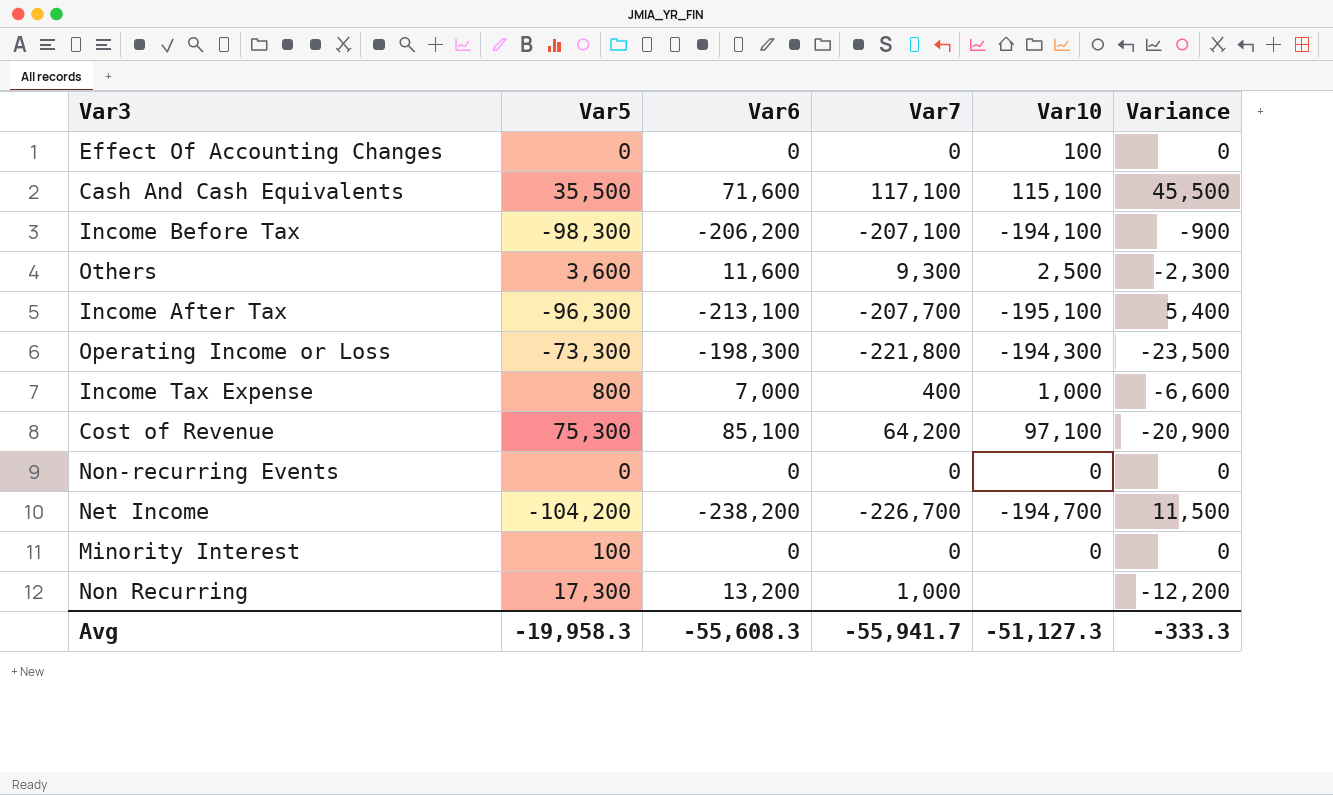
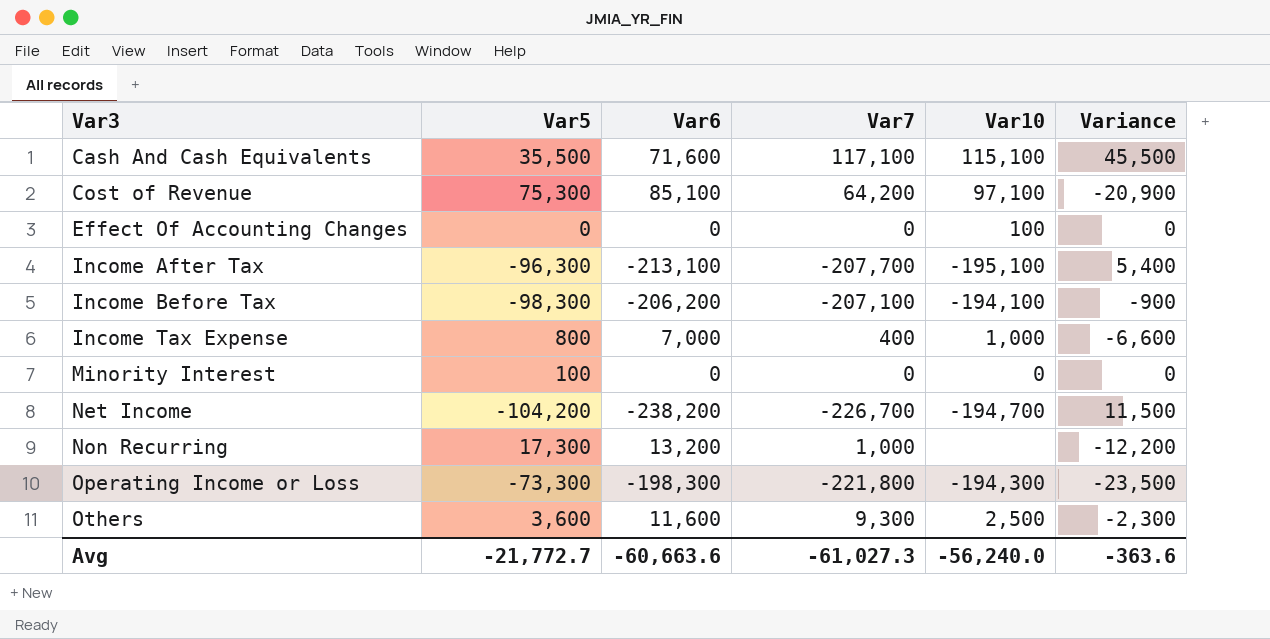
row order: none -> Var3 ascending
row Non-recurring Events: 0 | 0 | 0 | 0 | 0 -> none
Avg | Var5: -19,958.3 -> -21,772.7
Avg | Var6: -55,608.3 -> -60,663.6
Avg | Var7: -55,941.7 -> -61,027.3
Avg | Var10: -51,127.3 -> -56,240.0
Avg | Variance: -333.3 -> -363.6

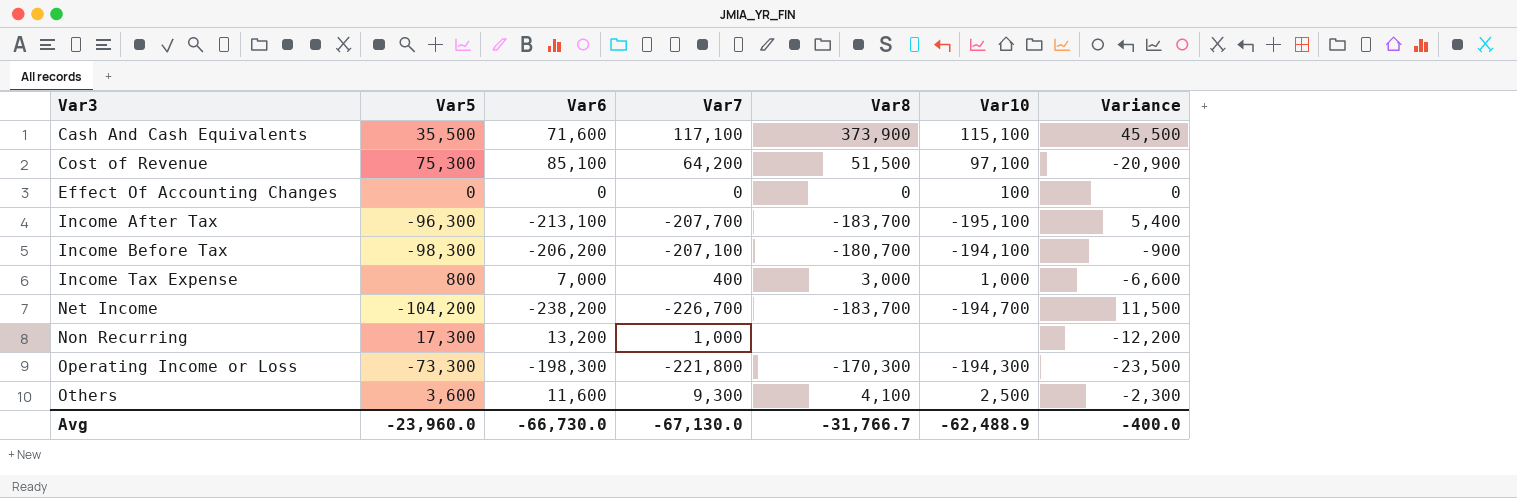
column Var8 | position: none -> 5
row Minority Interest: 100 | 0 | 0 | 0 | 0 -> none
Avg | Var5: -21,772.7 -> -23,960.0
Avg | Var6: -60,663.6 -> -66,730.0
Avg | Var7: -61,027.3 -> -67,130.0
Avg | Var10: -56,240.0 -> -62,488.9
Avg | Variance: -363.6 -> -400.0

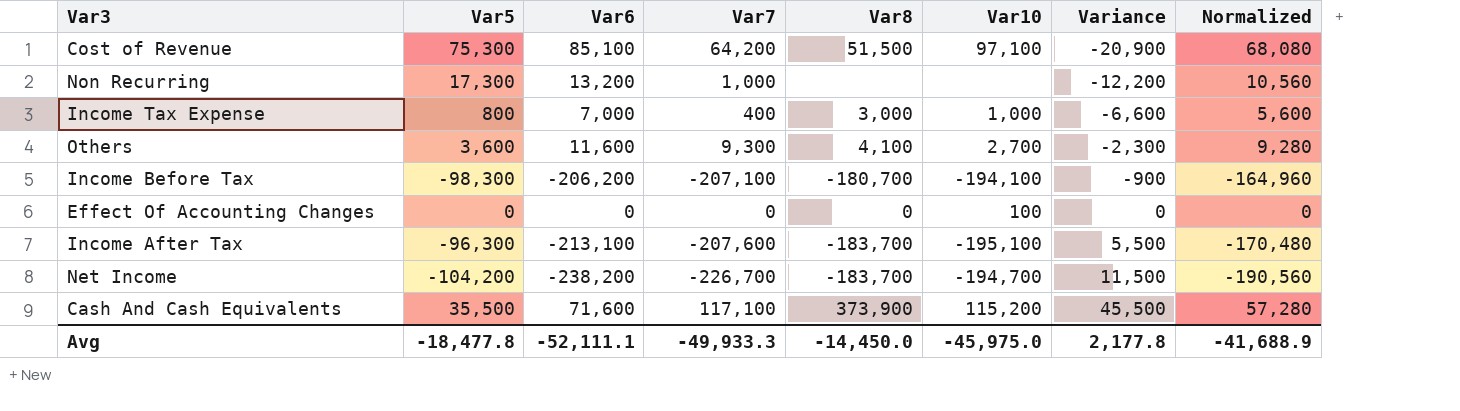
row order: Var3 ascending -> Variance ascending
column Normalized | formula: none -> [Var6] * 0.8
row Operating Income or Loss: -73,300 | -198,300 | -221,800 | -170,300 | -194,300 | -23,500 -> none
Others | Var10: 2,500 -> 2,700
Income After Tax | Var7: -207,700 -> -207,600
Income After Tax | Variance: 5,400 -> 5,500
Cash And Cash Equivalents | Var10: 115,100 -> 115,200
Avg | Var5: -23,960.0 -> -18,477.8
Avg | Var6: -66,730.0 -> -52,111.1
Avg | Var7: -67,130.0 -> -49,933.3
Avg | Var8: -31,766.7 -> -14,450.0
Avg | Var10: -62,488.9 -> -45,975.0
Avg | Variance: -400.0 -> 2,177.8

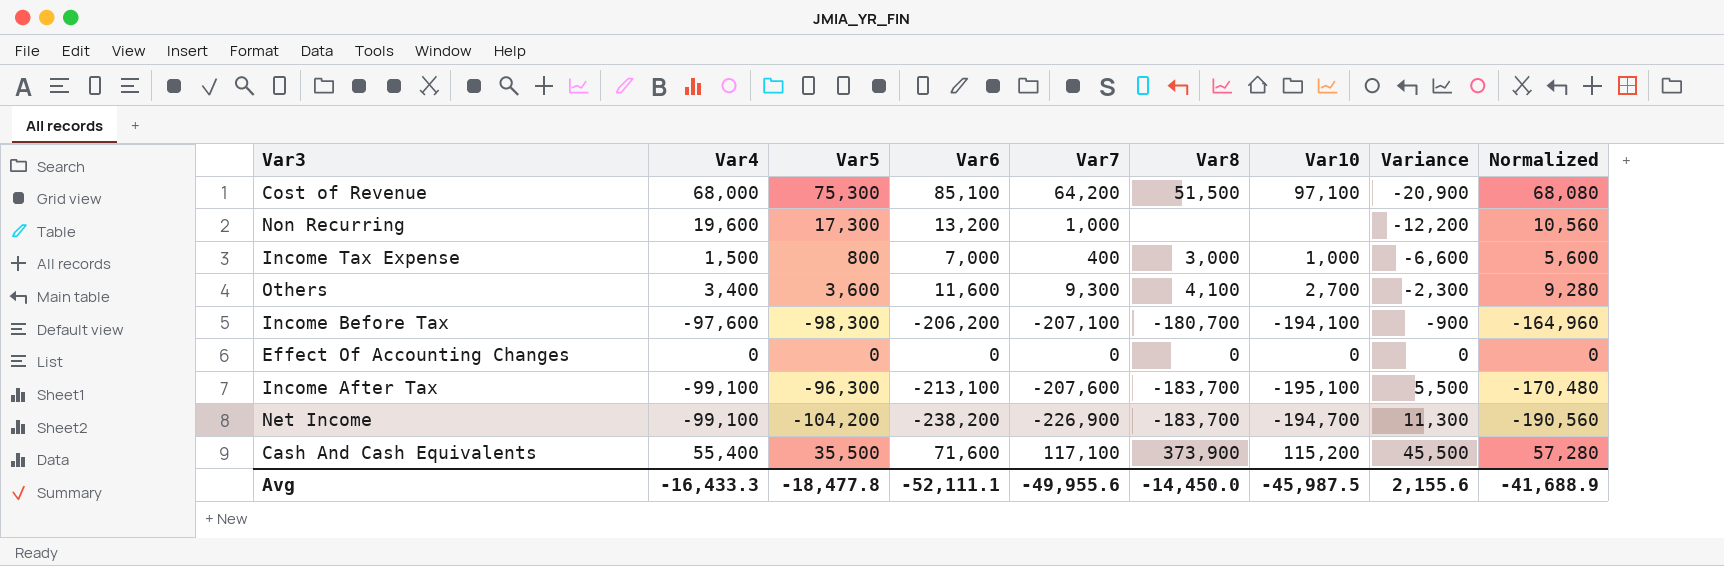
column Var4 | position: none -> 2
Effect Of Accounting Changes | Var10: 100 -> 0
Net Income | Var7: -226,700 -> -226,900
Net Income | Variance: 11,500 -> 11,300
Avg | Var7: -49,933.3 -> -49,955.6
Avg | Var10: -45,975.0 -> -45,987.5
Avg | Variance: 2,177.8 -> 2,155.6

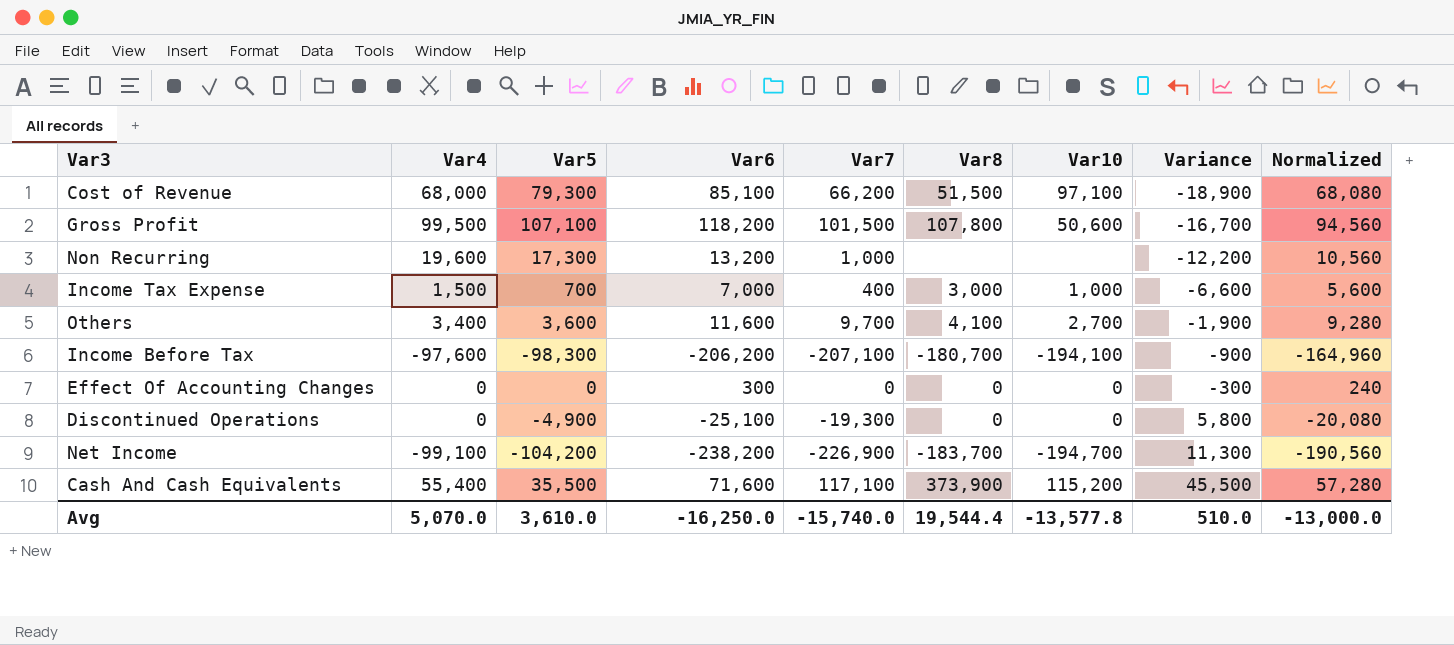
row Income After Tax: -99,100 | -96,300 | -213,100 | -207,600 | -183,700 | -195,100 | 5,500 | -170,480 -> none
Cost of Revenue | Var5: 75,300 -> 79,300
Cost of Revenue | Var7: 64,200 -> 66,200
Cost of Revenue | Variance: -20,900 -> -18,900
row Gross Profit: none -> 99,500 | 107,100 | 118,200 | 101,500 | 107,800 | 50,600 | -16,700 | 94,560
Income Tax Expense | Var5: 800 -> 700
Others | Var7: 9,300 -> 9,700
Others | Variance: -2,300 -> -1,900
Effect Of Accounting Changes | Var6: 0 -> 300
Effect Of Accounting Changes | Variance: 0 -> -300
Effect Of Accounting Changes | Normalized: 0 -> 240
row Discontinued Operations: none -> 0 | -4,900 | -25,100 | -19,300 | 0 | 0 | 5,800 | -20,080
Avg | Var4: -16,433.3 -> 5,070.0
Avg | Var5: -18,477.8 -> 3,610.0
Avg | Var6: -52,111.1 -> -16,250.0
Avg | Var7: -49,955.6 -> -15,740.0
Avg | Var8: -14,450.0 -> 19,544.4
Avg | Var10: -45,987.5 -> -13,577.8
Avg | Variance: 2,155.6 -> 510.0
Avg | Normalized: -41,688.9 -> -13,000.0

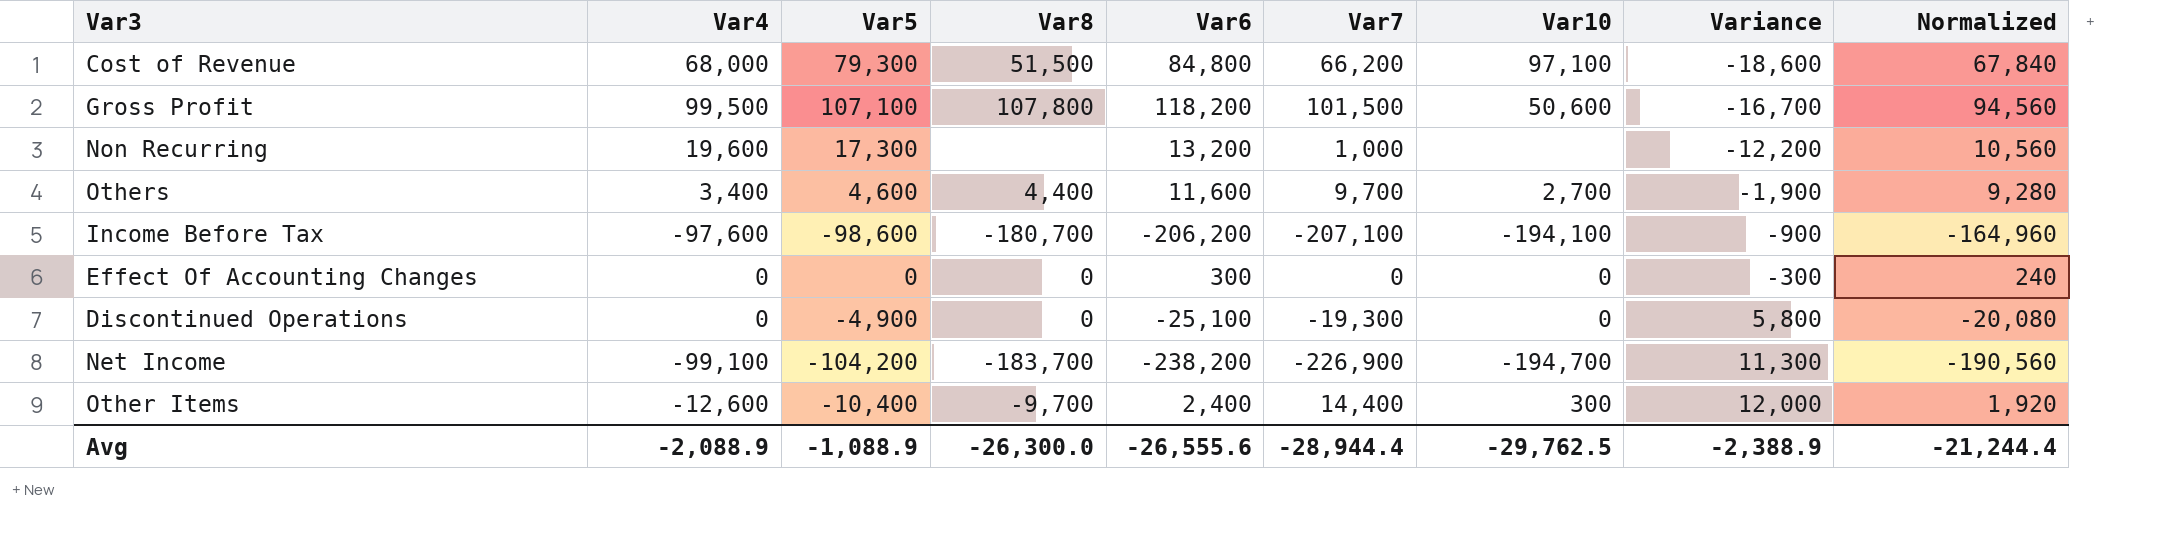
column Var8 | position: 6 -> 4
row Income Tax Expense: 1,500 | 700 | 7,000 | 400 | 3,000 | 1,000 | -6,600 | 5,600 -> none
row Cash And Cash Equivalents: 55,400 | 35,500 | 71,600 | 117,100 | 373,900 | 115,200 | 45,500 | 57,280 -> none
Cost of Revenue | Var6: 85,100 -> 84,800
Cost of Revenue | Variance: -18,900 -> -18,600
Cost of Revenue | Normalized: 68,080 -> 67,840
Others | Var5: 3,600 -> 4,600
Others | Var8: 4,100 -> 4,400
Income Before Tax | Var5: -98,300 -> -98,600
row Other Items: none -> -12,600 | -10,400 | -9,700 | 2,400 | 14,400 | 300 | 12,000 | 1,920
Avg | Var4: 5,070.0 -> -2,088.9
Avg | Var5: 3,610.0 -> -1,088.9
Avg | Var8: 19,544.4 -> -26,300.0
Avg | Var6: -16,250.0 -> -26,555.6
Avg | Var7: -15,740.0 -> -28,944.4
Avg | Var10: -13,577.8 -> -29,762.5
Avg | Variance: 510.0 -> -2,388.9
Avg | Normalized: -13,000.0 -> -21,244.4

